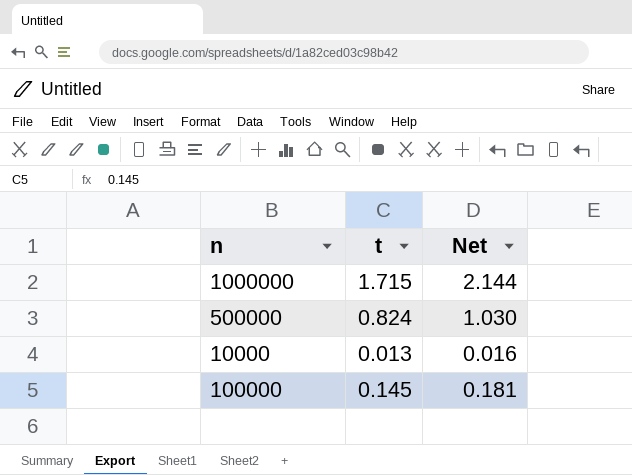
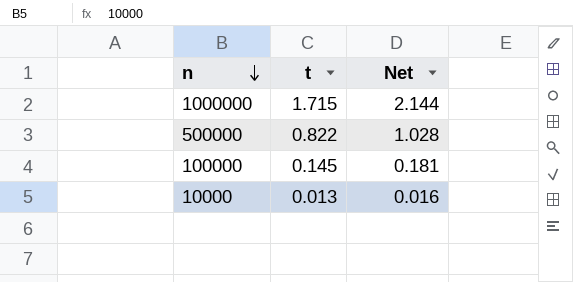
row order: none -> n descending
500000 | t: 0.824 -> 0.822
500000 | Net: 1.030 -> 1.028

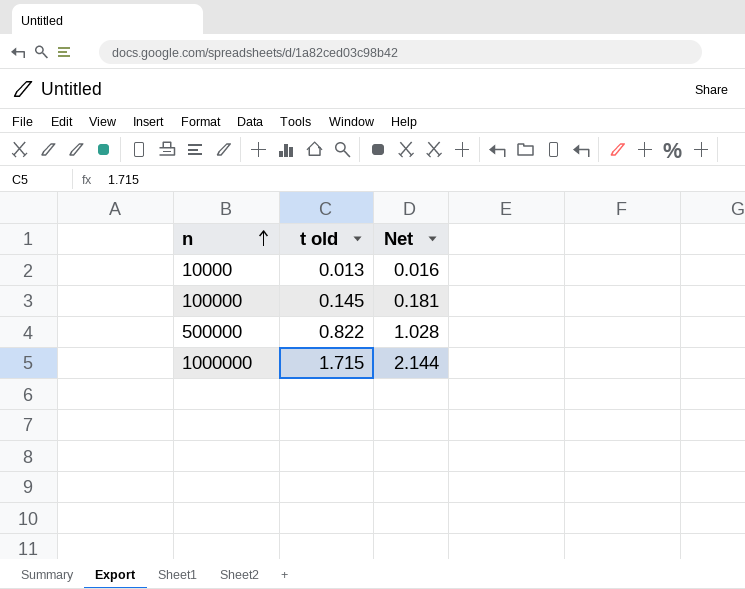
row order: n descending -> n ascending
column name: t -> t old

